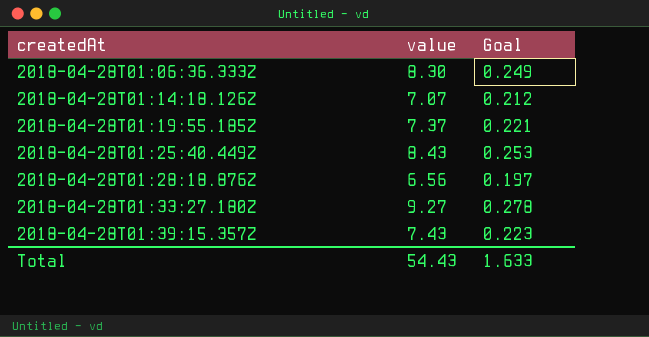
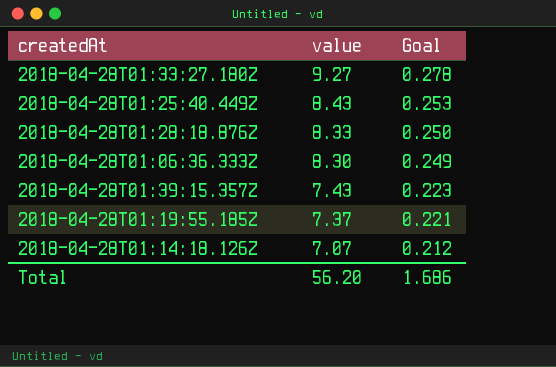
row order: createdAt ascending -> value descending
2018-04-28T01:28:18.876Z | value: 6.56 -> 8.33
2018-04-28T01:28:18.876Z | Goal: 0.197 -> 0.250
Total | value: 54.43 -> 56.20
Total | Goal: 1.633 -> 1.686

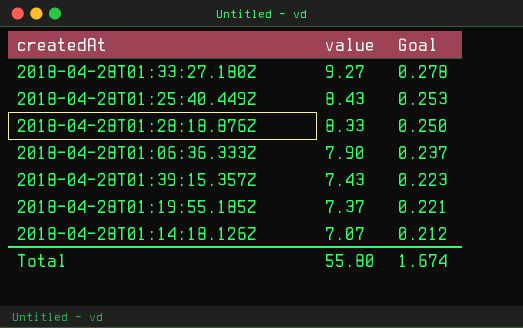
2018-04-28T01:06:36.333Z | value: 8.30 -> 7.90
2018-04-28T01:06:36.333Z | Goal: 0.249 -> 0.237
Total | value: 56.20 -> 55.80
Total | Goal: 1.686 -> 1.674

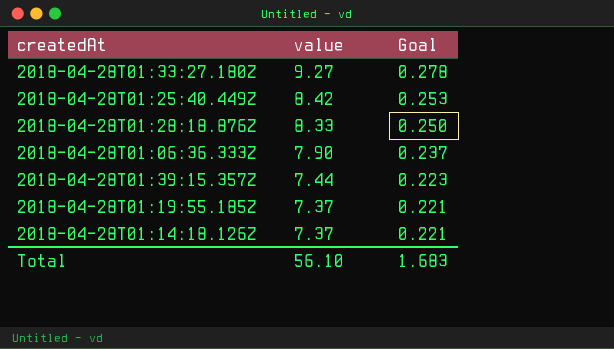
2018-04-28T01:25:40.449Z | value: 8.43 -> 8.42
2018-04-28T01:39:15.357Z | value: 7.43 -> 7.44
2018-04-28T01:14:18.126Z | value: 7.07 -> 7.37
2018-04-28T01:14:18.126Z | Goal: 0.212 -> 0.221
Total | value: 55.80 -> 56.10
Total | Goal: 1.674 -> 1.683

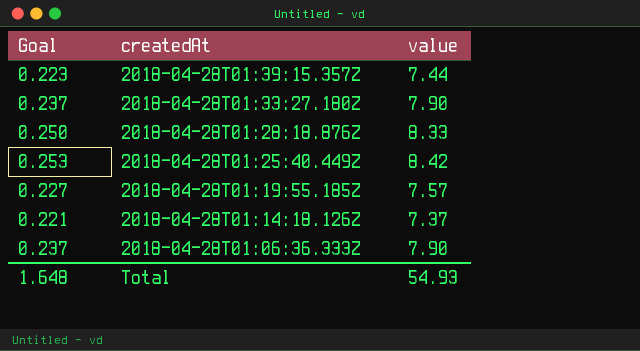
row order: value descending -> createdAt descending
column Goal | position: 3 -> 1
2018-04-28T01:33:27.180Z | Goal: 0.278 -> 0.237
2018-04-28T01:33:27.180Z | value: 9.27 -> 7.90
2018-04-28T01:19:55.185Z | Goal: 0.221 -> 0.227
2018-04-28T01:19:55.185Z | value: 7.37 -> 7.57
Total | Goal: 1.683 -> 1.648
Total | value: 56.10 -> 54.93

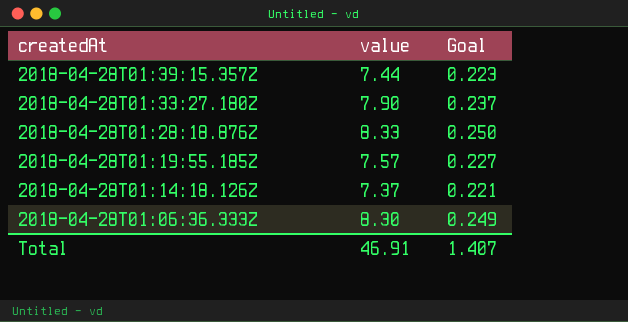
column Goal | position: 1 -> 3
row 2018-04-28T01:25:40.449Z: 0.253 | 8.42 -> none
2018-04-28T01:06:36.333Z | value: 7.90 -> 8.30
2018-04-28T01:06:36.333Z | Goal: 0.237 -> 0.249
Total | value: 54.93 -> 46.91
Total | Goal: 1.648 -> 1.407

